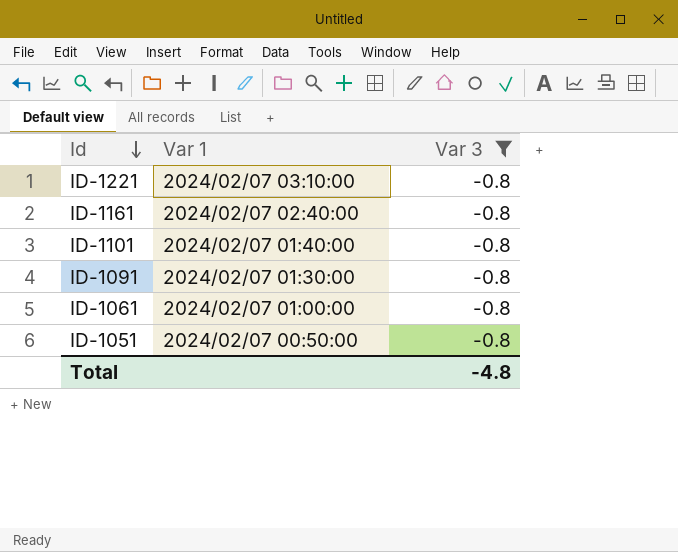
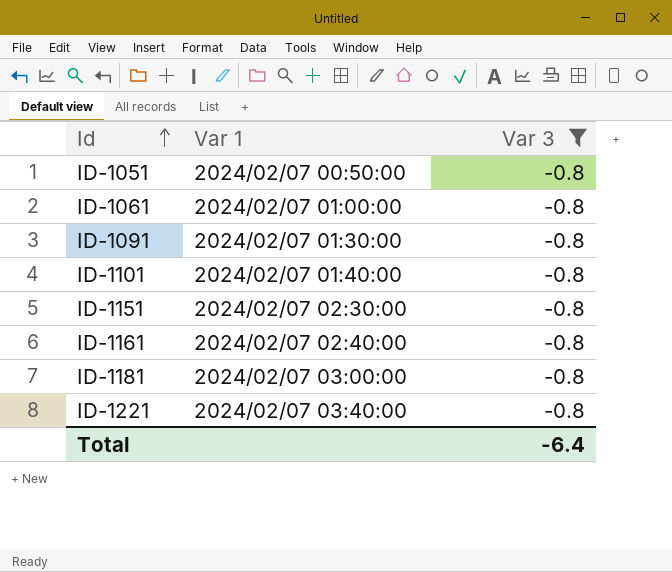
row order: Id descending -> Id ascending
row ID-1151: none -> 2024/02/07 02:30:00 | -0.8
row ID-1181: none -> 2024/02/07 03:00:00 | -0.8
ID-1221 | Var 1: 2024/02/07 03:10:00 -> 2024/02/07 03:40:00
Total | Var 3: -4.8 -> -6.4

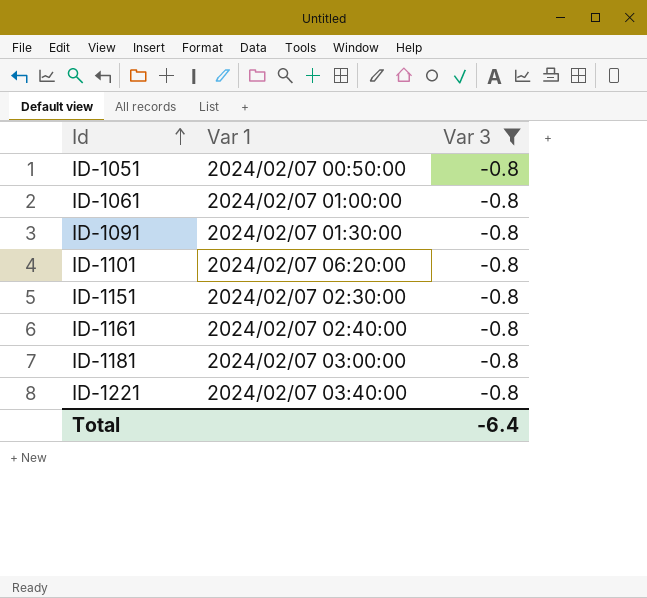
ID-1101 | Var 1: 2024/02/07 01:40:00 -> 2024/02/07 06:20:00

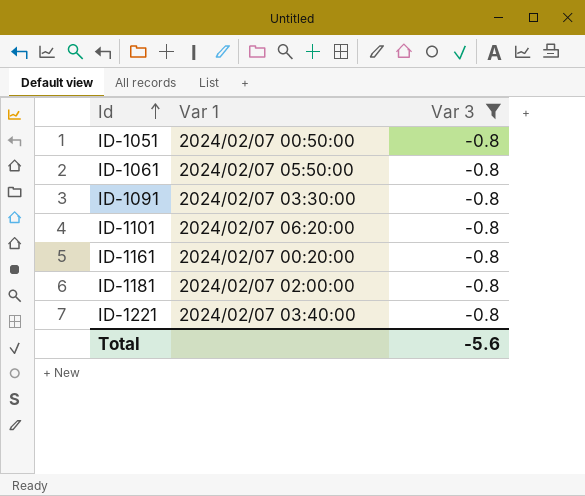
row ID-1151: 2024/02/07 02:30:00 | -0.8 -> none
ID-1061 | Var 1: 2024/02/07 01:00:00 -> 2024/02/07 05:50:00
ID-1091 | Var 1: 2024/02/07 01:30:00 -> 2024/02/07 03:30:00
ID-1161 | Var 1: 2024/02/07 02:40:00 -> 2024/02/07 00:20:00
ID-1181 | Var 1: 2024/02/07 03:00:00 -> 2024/02/07 02:00:00
Total | Var 3: -6.4 -> -5.6

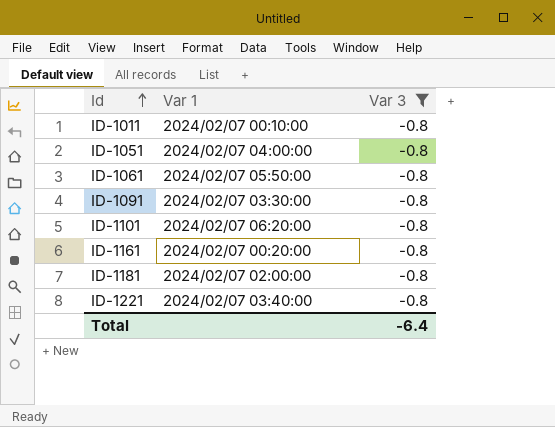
row ID-1011: none -> 2024/02/07 00:10:00 | -0.8
ID-1051 | Var 1: 2024/02/07 00:50:00 -> 2024/02/07 04:00:00
Total | Var 3: -5.6 -> -6.4

